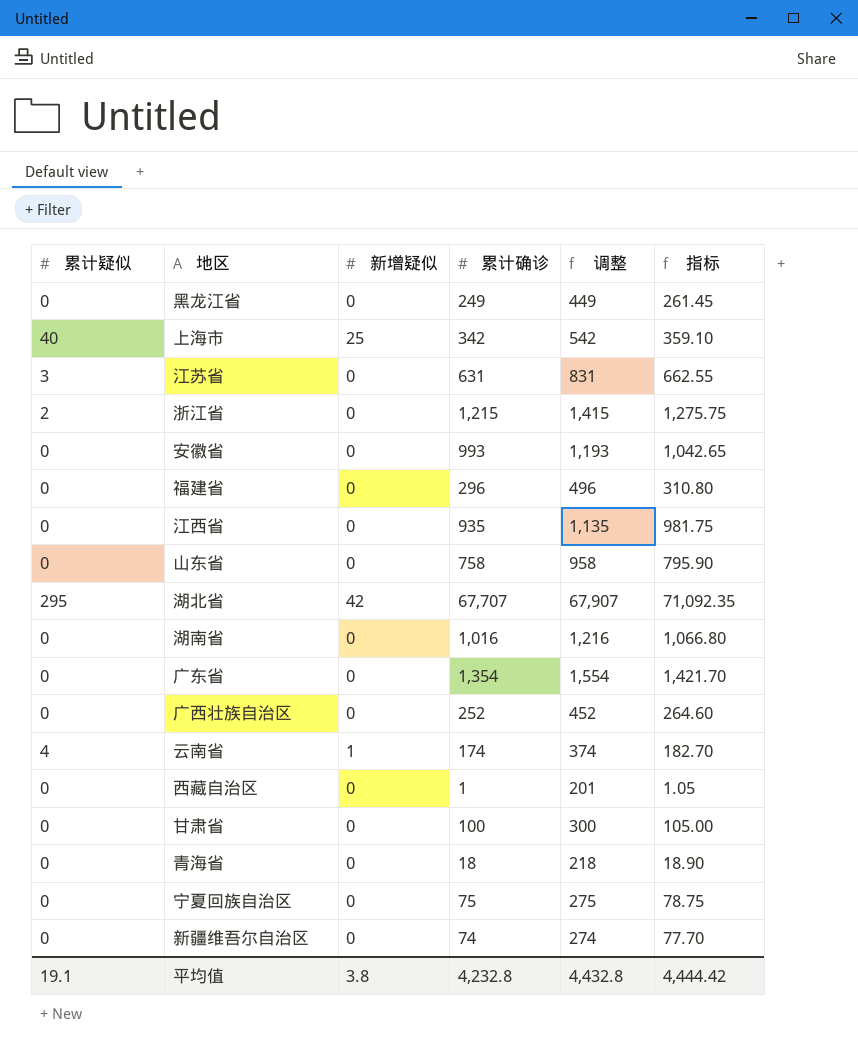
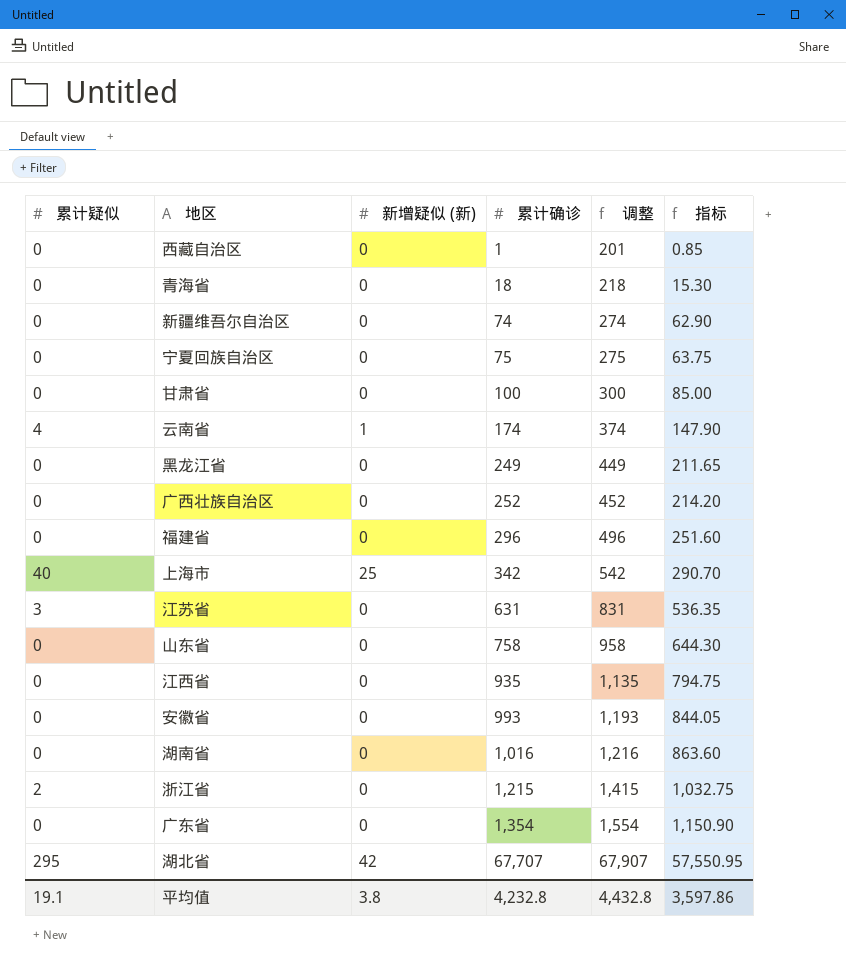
row order: none -> 累计确诊 ascending
column name: 新增疑似 -> 新增疑似 (新)
column 指标 | formula: [累计确诊] * 1.05 -> [累计确诊] * 0.85
平均值 | 指标: 4,444.42 -> 3,597.86

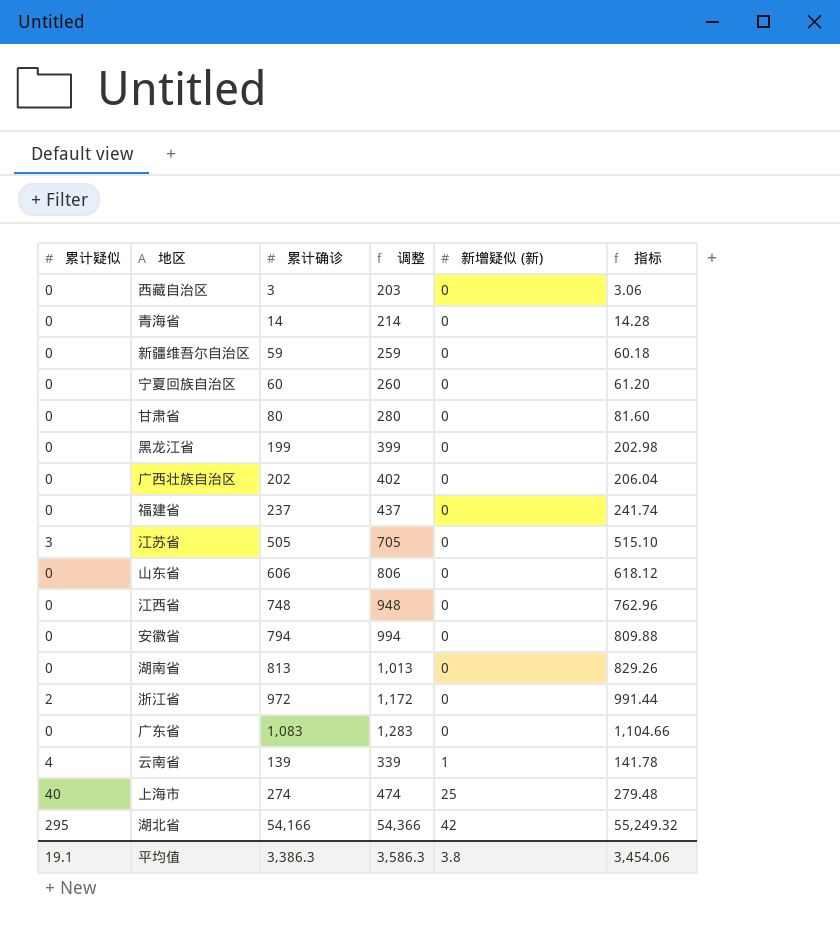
row order: 累计确诊 ascending -> 新增疑似 (新) ascending
column 新增疑似 (新) | position: 3 -> 5
column 指标 | formula: [累计确诊] * 0.85 -> [累计确诊] * 1.02
西藏自治区 | 累计确诊: 1 -> 3
西藏自治区 | 调整: 201 -> 203
青海省 | 累计确诊: 18 -> 14
青海省 | 调整: 218 -> 214
新疆维吾尔自治区 | 累计确诊: 74 -> 59
新疆维吾尔自治区 | 调整: 274 -> 259
宁夏回族自治区 | 累计确诊: 75 -> 60
宁夏回族自治区 | 调整: 275 -> 260
甘肃省 | 累计确诊: 100 -> 80
甘肃省 | 调整: 300 -> 280
黑龙江省 | 累计确诊: 249 -> 199
黑龙江省 | 调整: 449 -> 399
广西壮族自治区 | 累计确诊: 252 -> 202
广西壮族自治区 | 调整: 452 -> 402
福建省 | 累计确诊: 296 -> 237
福建省 | 调整: 496 -> 437
江苏省 | 累计确诊: 631 -> 505
江苏省 | 调整: 831 -> 705
山东省 | 累计确诊: 758 -> 606
山东省 | 调整: 958 -> 806
江西省 | 累计确诊: 935 -> 748
江西省 | 调整: 1,135 -> 948
安徽省 | 累计确诊: 993 -> 794
安徽省 | 调整: 1,193 -> 994
湖南省 | 累计确诊: 1,016 -> 813
湖南省 | 调整: 1,216 -> 1,013
浙江省 | 累计确诊: 1,215 -> 972
浙江省 | 调整: 1,415 -> 1,172
广东省 | 累计确诊: 1,354 -> 1,083
广东省 | 调整: 1,554 -> 1,283
云南省 | 累计确诊: 174 -> 139
云南省 | 调整: 374 -> 339
上海市 | 累计确诊: 342 -> 274
上海市 | 调整: 542 -> 474
湖北省 | 累计确诊: 67,707 -> 54,166
湖北省 | 调整: 67,907 -> 54,366
平均值 | 累计确诊: 4,232.8 -> 3,386.3
平均值 | 调整: 4,432.8 -> 3,586.3
平均值 | 指标: 3,597.86 -> 3,454.06

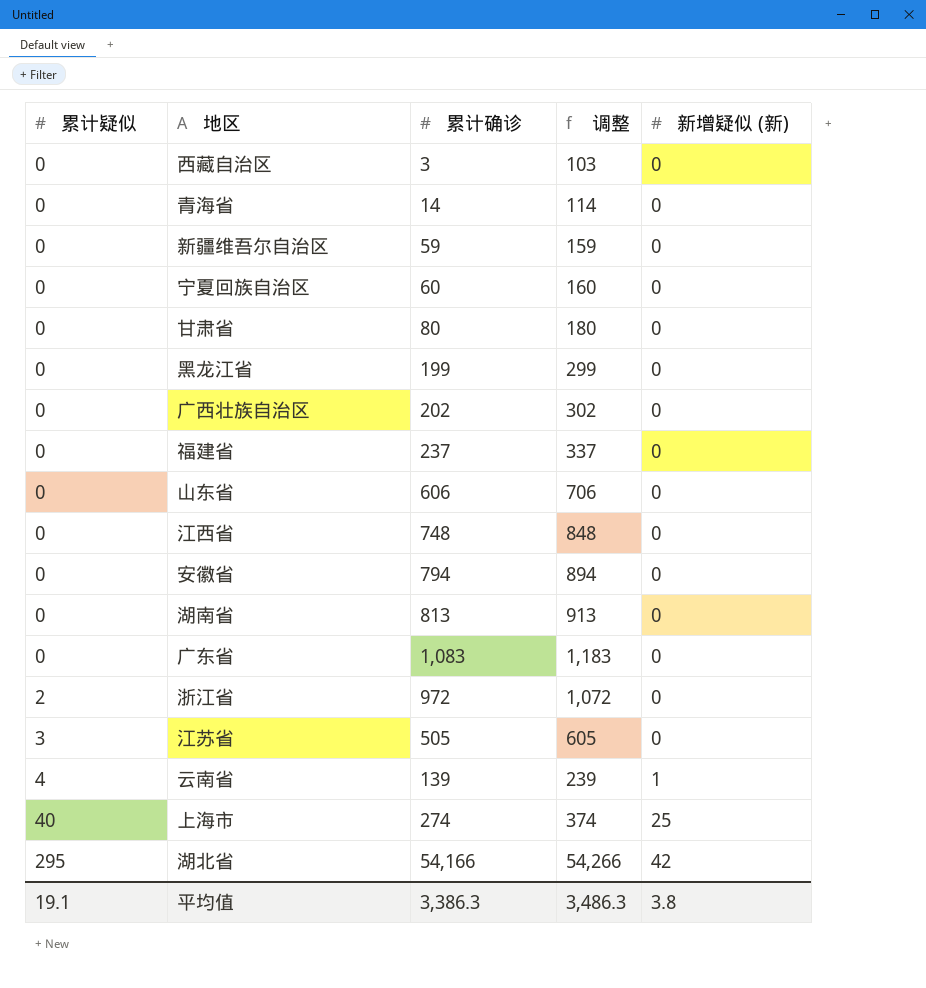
row order: 新增疑似 (新) ascending -> 累计疑似 ascending
column 指标 | formula: [累计确诊] * 1.02 -> none
column 调整 | formula: [累计确诊] + 200 -> [累计确诊] + 100
平均值 | 调整: 3,586.3 -> 3,486.3

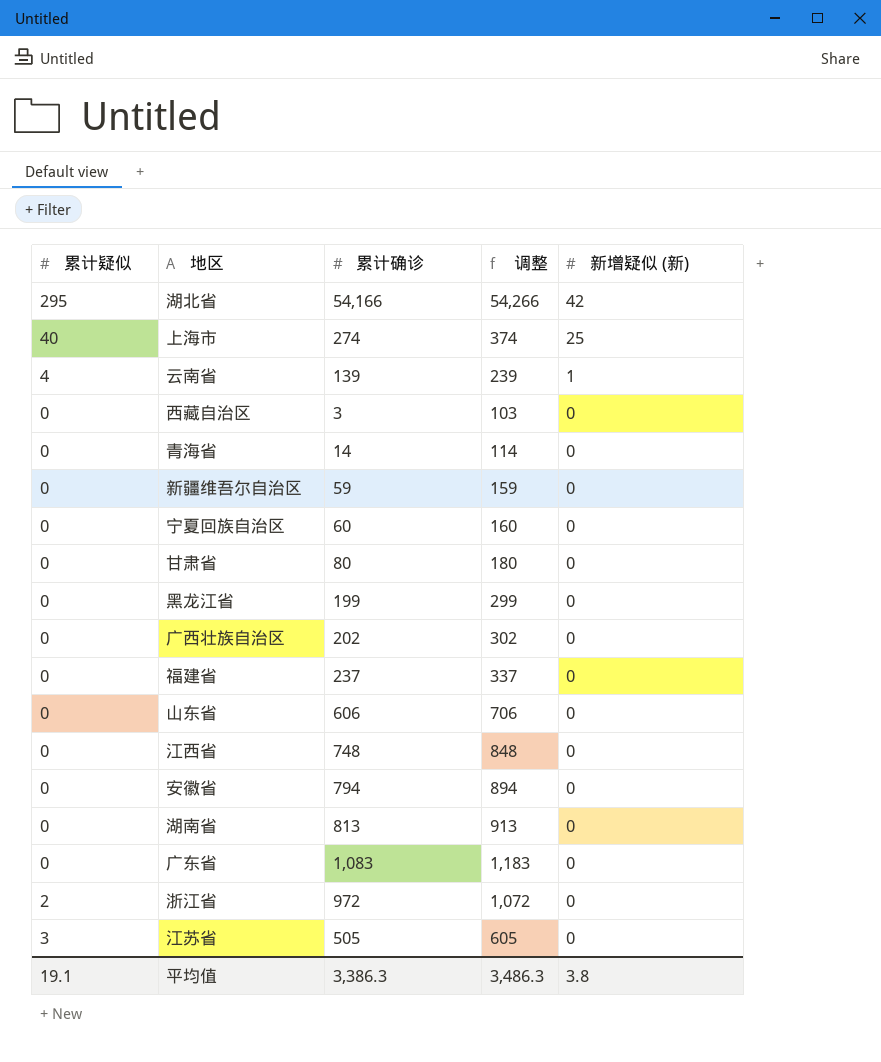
row order: 累计疑似 ascending -> 新增疑似 (新) descending

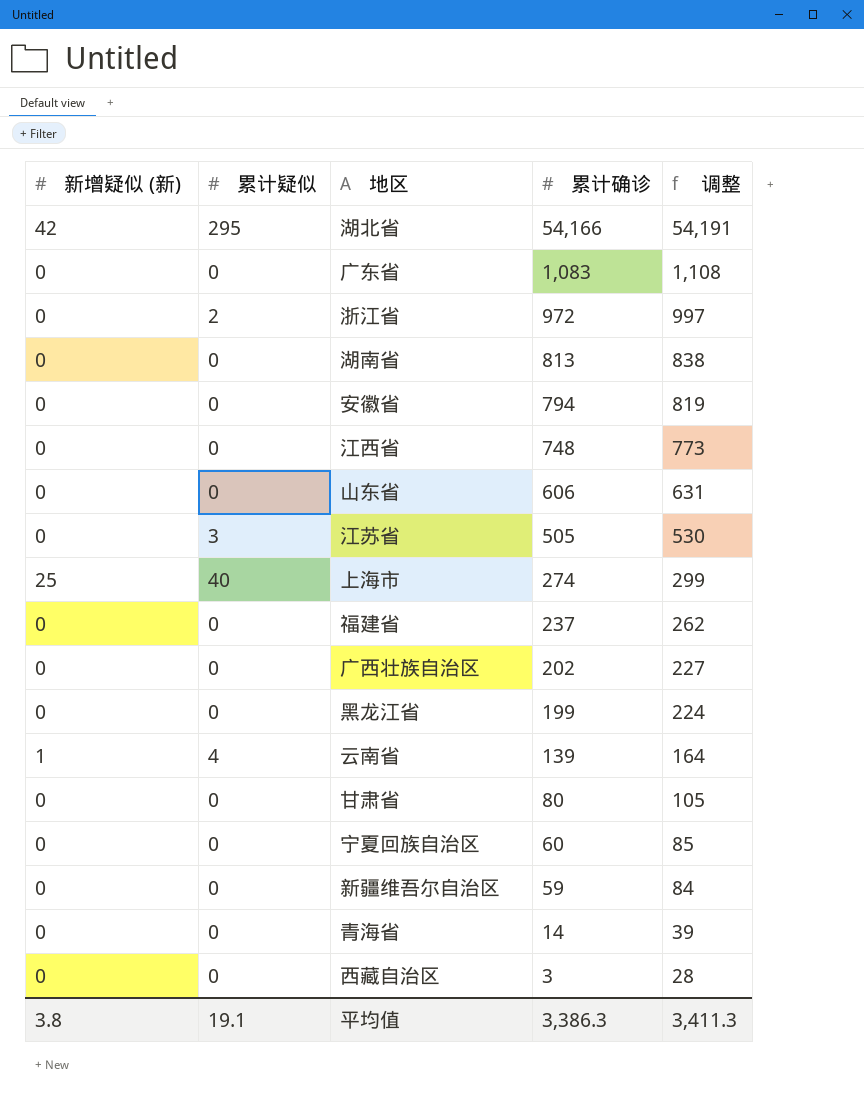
row order: 新增疑似 (新) descending -> 累计确诊 descending
column 新增疑似 (新) | position: 5 -> 1
column 调整 | formula: [累计确诊] + 100 -> [累计确诊] + 25
平均值 | 调整: 3,486.3 -> 3,411.3

